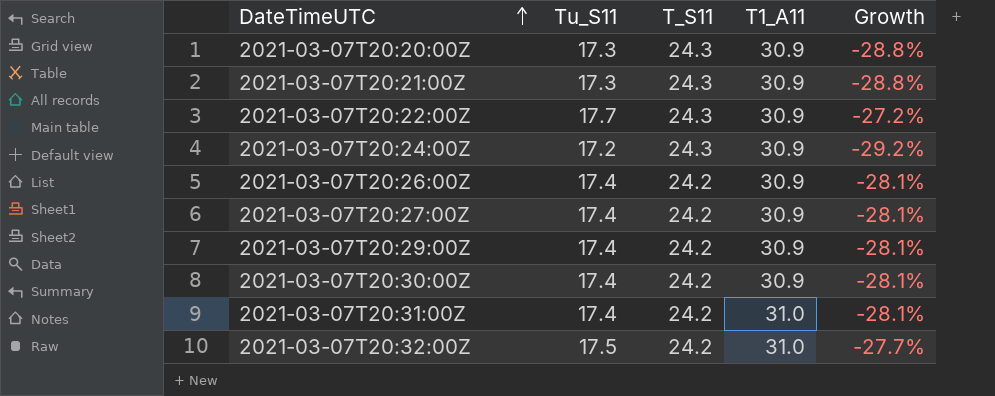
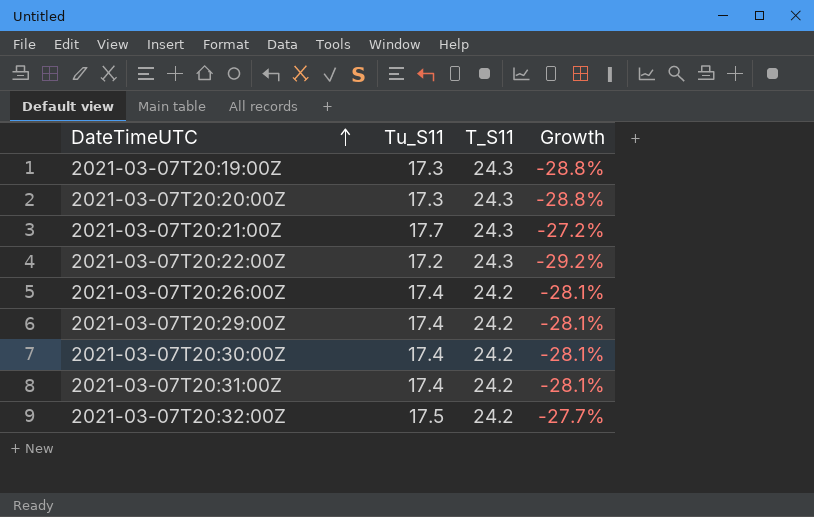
column T1_A11 | position: 4 -> none
row 2021-03-07T20:24:00Z: 17.2 | 24.3 | 30.9 | -29.2% -> none
row 2021-03-07T20:27:00Z: 17.4 | 24.2 | 30.9 | -28.1% -> none
row 2021-03-07T20:19:00Z: none -> 17.3 | 24.3 | -28.8%
2021-03-07T20:21:00Z | Tu_S11: 17.3 -> 17.7
2021-03-07T20:21:00Z | Growth: -28.8% -> -27.2%
2021-03-07T20:22:00Z | Tu_S11: 17.7 -> 17.2
2021-03-07T20:22:00Z | Growth: -27.2% -> -29.2%

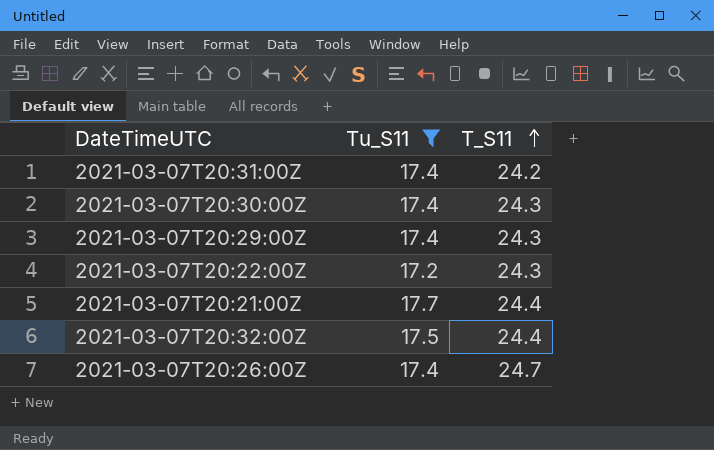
filter: none -> Tu_S11 != 17.3
row order: DateTimeUTC ascending -> T_S11 ascending
column Growth | formula: ([Tu_S11] - [T_S11]) / [T_S11] -> none
2021-03-07T20:30:00Z | T_S11: 24.2 -> 24.3
2021-03-07T20:29:00Z | T_S11: 24.2 -> 24.3
2021-03-07T20:21:00Z | T_S11: 24.3 -> 24.4
2021-03-07T20:32:00Z | T_S11: 24.2 -> 24.4
2021-03-07T20:26:00Z | T_S11: 24.2 -> 24.7

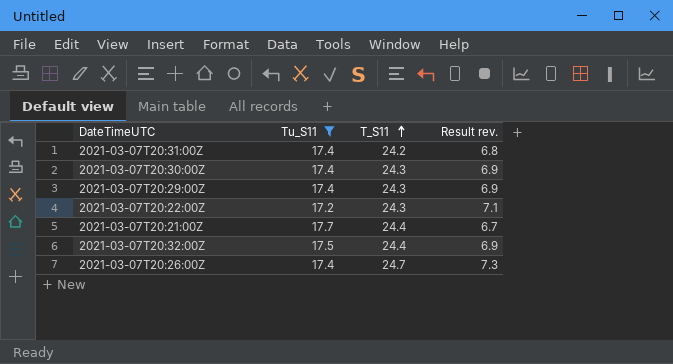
column Result rev. | formula: none -> [T_S11] - [Tu_S11]

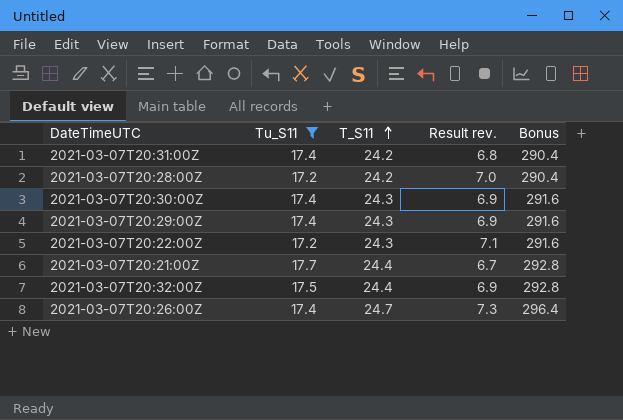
column Bonus | formula: none -> [T_S11] * 12
row 2021-03-07T20:28:00Z: none -> 17.2 | 24.2 | 7.0 | 290.4

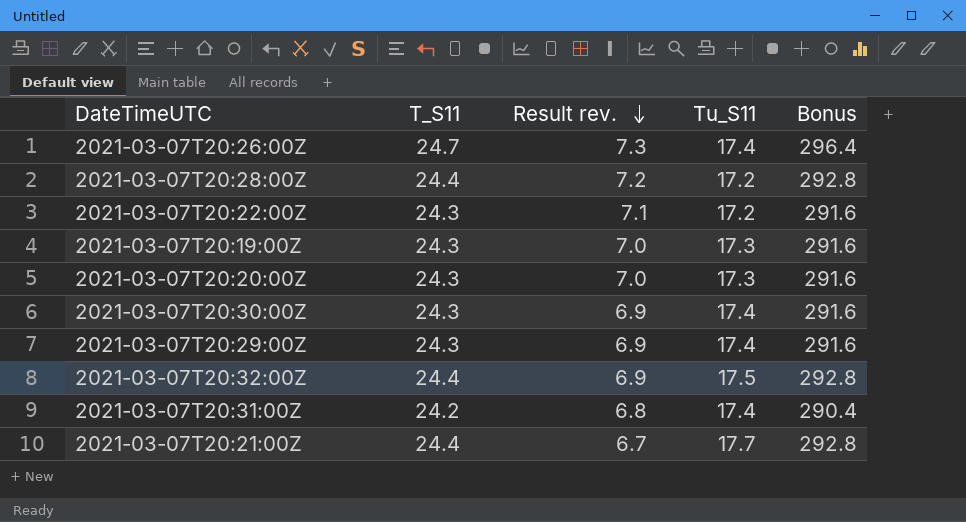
filter: Tu_S11 != 17.3 -> none
row order: T_S11 ascending -> Result rev. descending
column Tu_S11 | position: 2 -> 4
2021-03-07T20:28:00Z | T_S11: 24.2 -> 24.4
2021-03-07T20:28:00Z | Result rev.: 7.0 -> 7.2
2021-03-07T20:28:00Z | Bonus: 290.4 -> 292.8

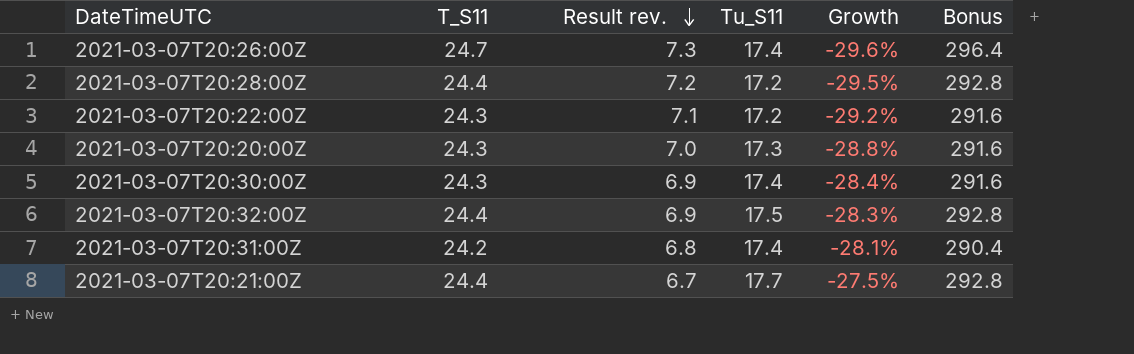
column Growth | formula: none -> ([Tu_S11] - [T_S11]) / [T_S11]
row 2021-03-07T20:19:00Z: 24.3 | 7.0 | 17.3 | 291.6 -> none
row 2021-03-07T20:29:00Z: 24.3 | 6.9 | 17.4 | 291.6 -> none

